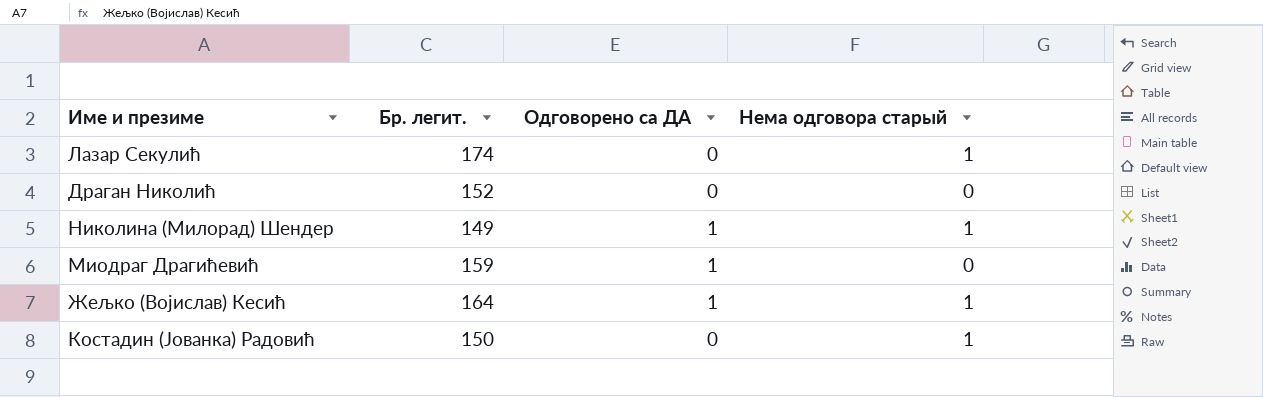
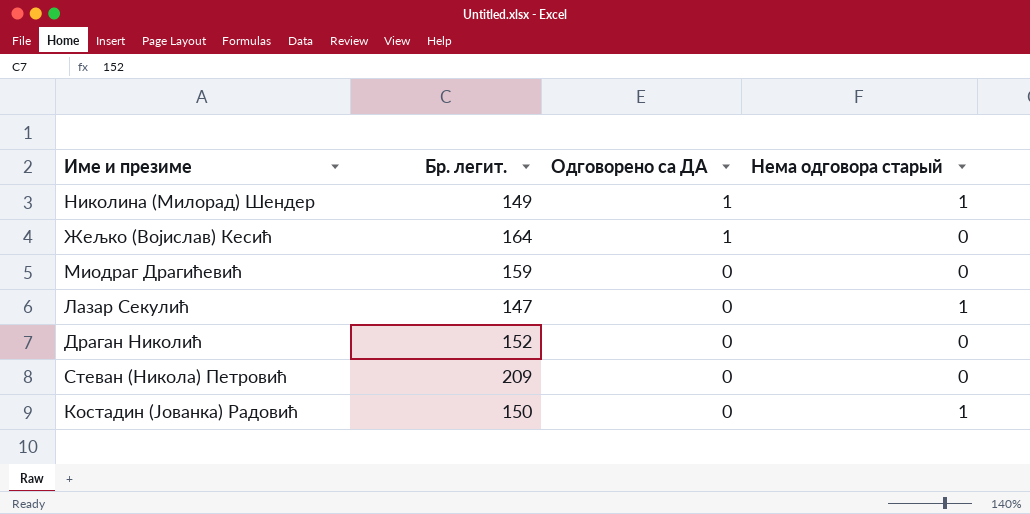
row order: none -> Одговорено са ДА descending
Жељко (Војислав) Кесић | Нема одговора старый: 1 -> 0
Миодраг Драгићевић | Одговорено са ДА: 1 -> 0
Лазар Секулић | Бр. легит.: 174 -> 147
row Стеван (Никола) Петровић: none -> 209 | 0 | 0

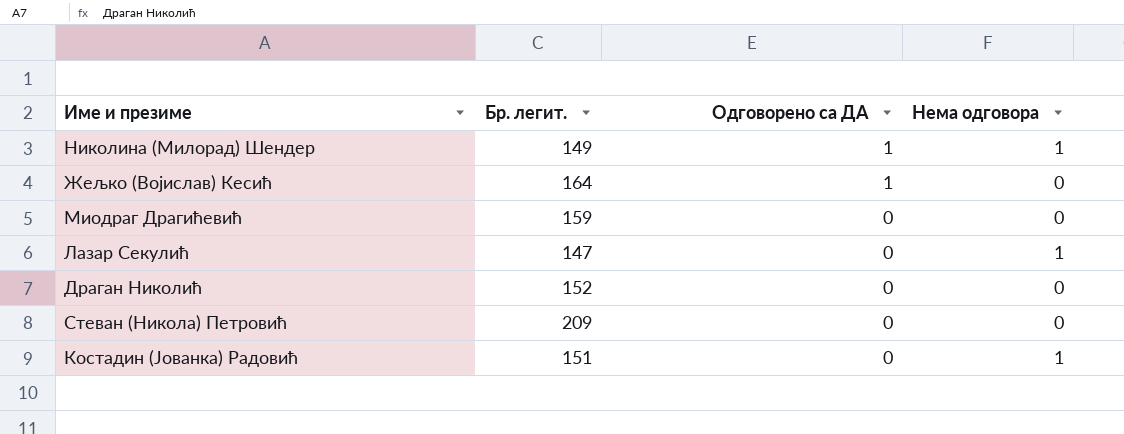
column name: Нема одговора старый -> Нема одговора
Костадин (Јованка) Радовић | Бр. легит.: 150 -> 151

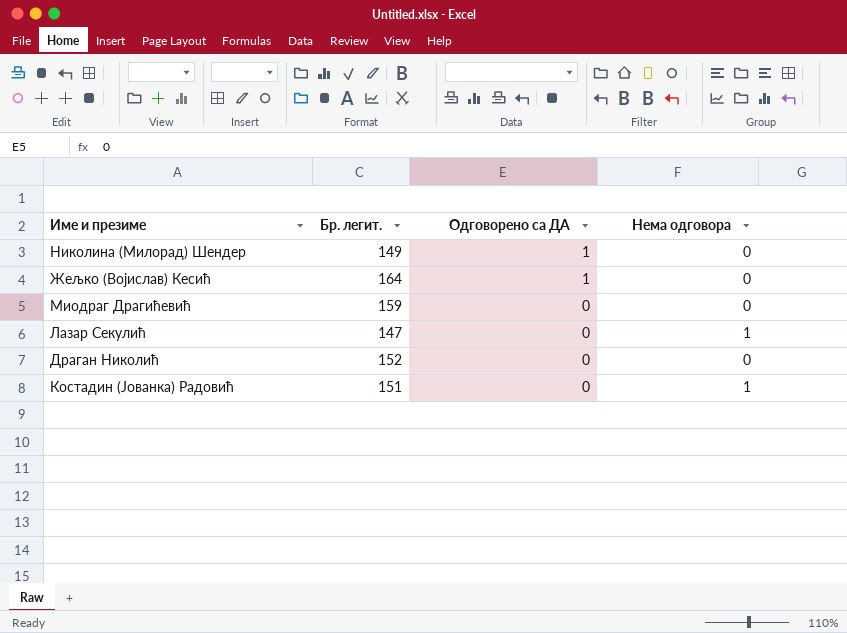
row Стеван (Никола) Петровић: 209 | 0 | 0 -> none
Николина (Милорад) Шендер | Нема одговора: 1 -> 0

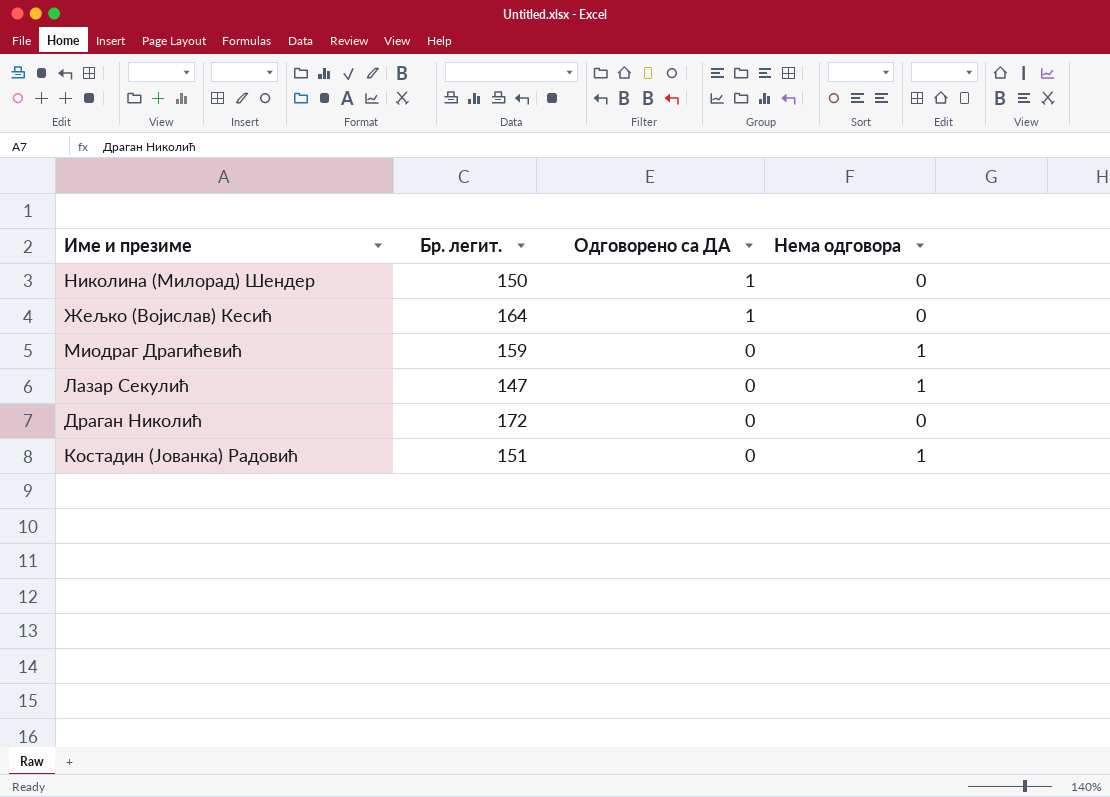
Николина (Милорад) Шендер | Бр. легит.: 149 -> 150
Миодраг Драгићевић | Нема одговора: 0 -> 1
Драган Николић | Бр. легит.: 152 -> 172

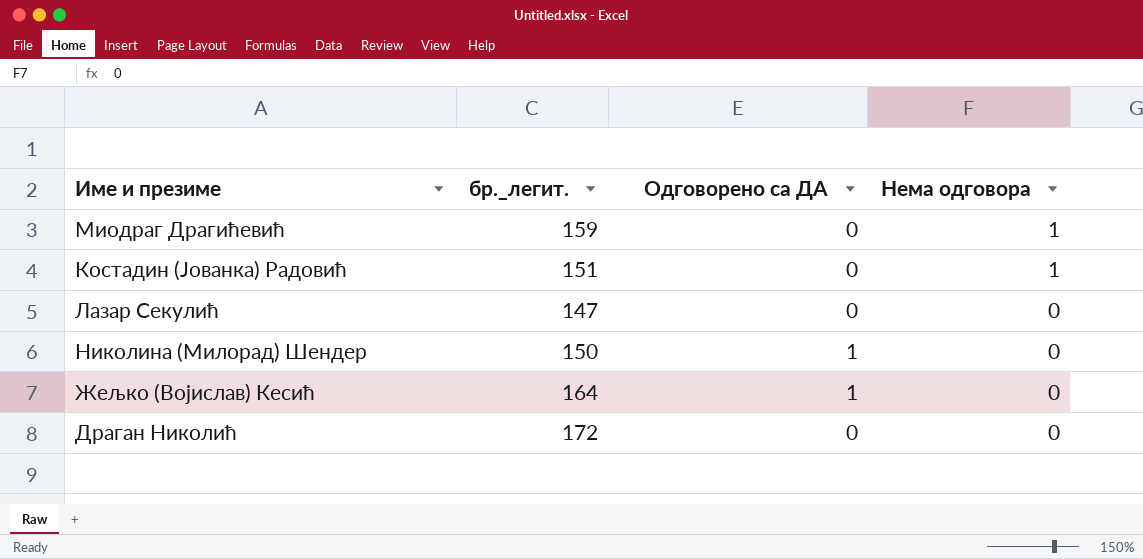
row order: Одговорено са ДА descending -> Нема одговора descending
column name: Бр. легит. -> бр._легит.
Лазар Секулић | Нема одговора: 1 -> 0

